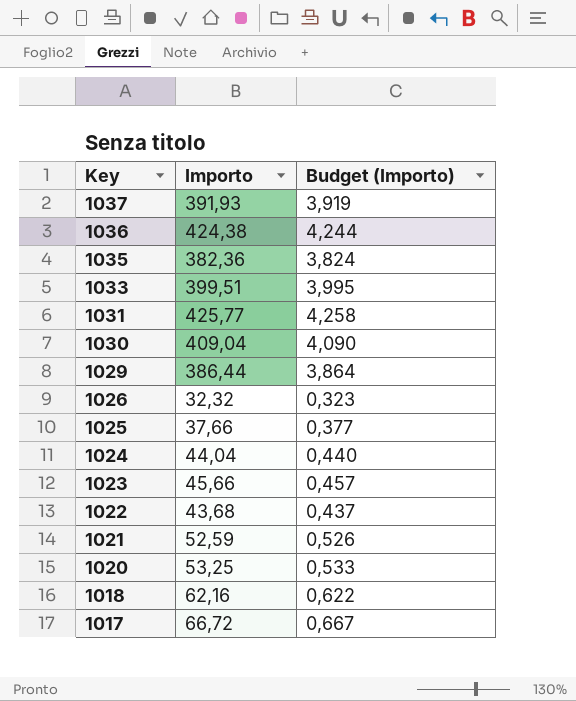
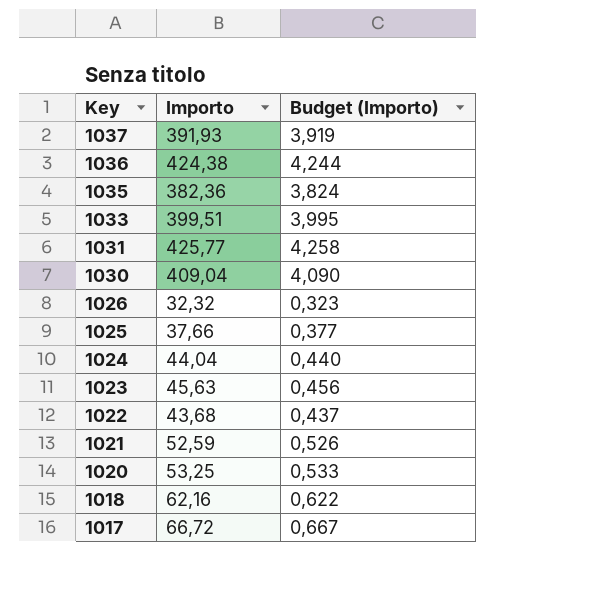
row 1029: 386,44 | 3,864 -> none
1023 | Importo: 45,66 -> 45,63
1023 | Budget (Importo): 0,457 -> 0,456

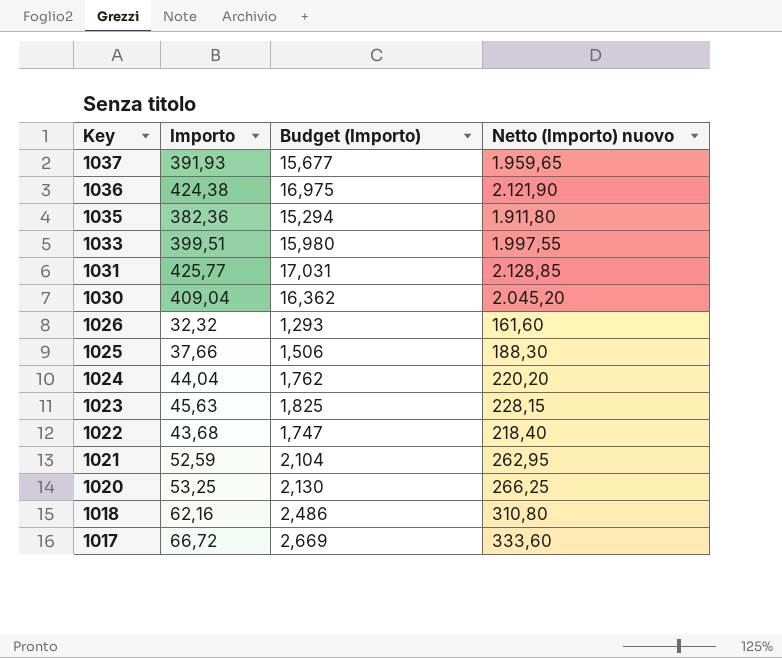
column Budget (Importo) | formula: [Importo] * 0,01 -> [Importo] * 0,04
column Netto (Importo) nuovo | formula: none -> [Importo] * 5

